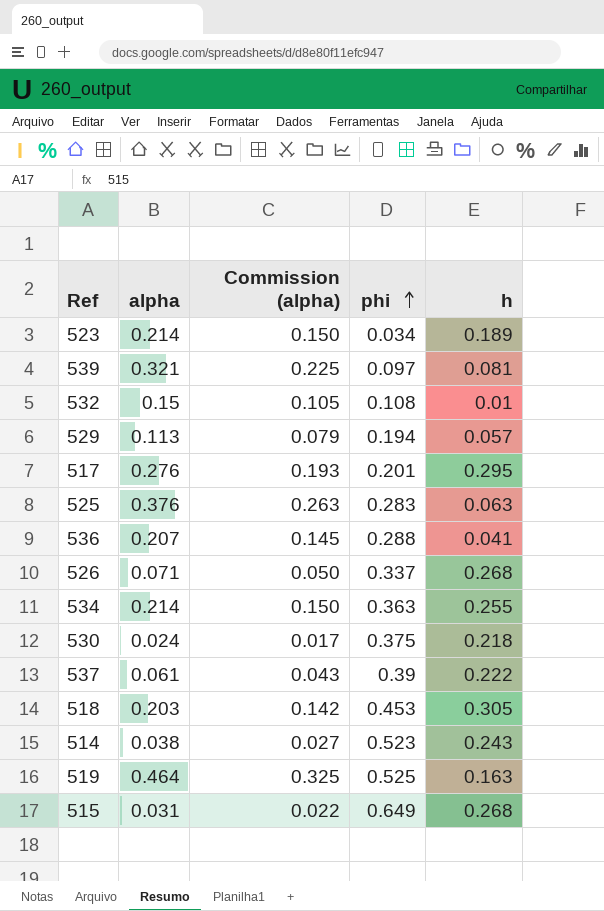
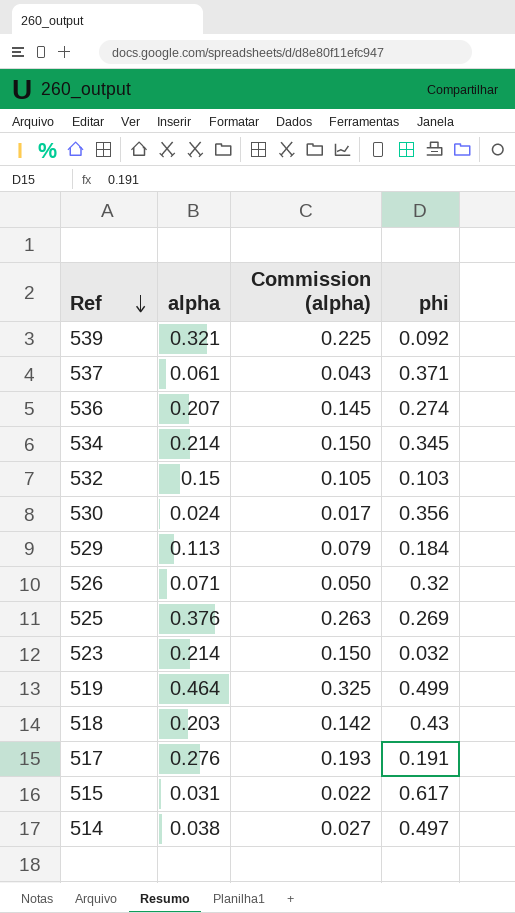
row order: phi ascending -> Ref descending
column h | position: 5 -> none
539 | phi: 0.097 -> 0.092
537 | phi: 0.39 -> 0.371
536 | phi: 0.288 -> 0.274
534 | phi: 0.363 -> 0.345
532 | phi: 0.108 -> 0.103
530 | phi: 0.375 -> 0.356
529 | phi: 0.194 -> 0.184
526 | phi: 0.337 -> 0.32
525 | phi: 0.283 -> 0.269
523 | phi: 0.034 -> 0.032
519 | phi: 0.525 -> 0.499
518 | phi: 0.453 -> 0.43
517 | phi: 0.201 -> 0.191
515 | phi: 0.649 -> 0.617
514 | phi: 0.523 -> 0.497

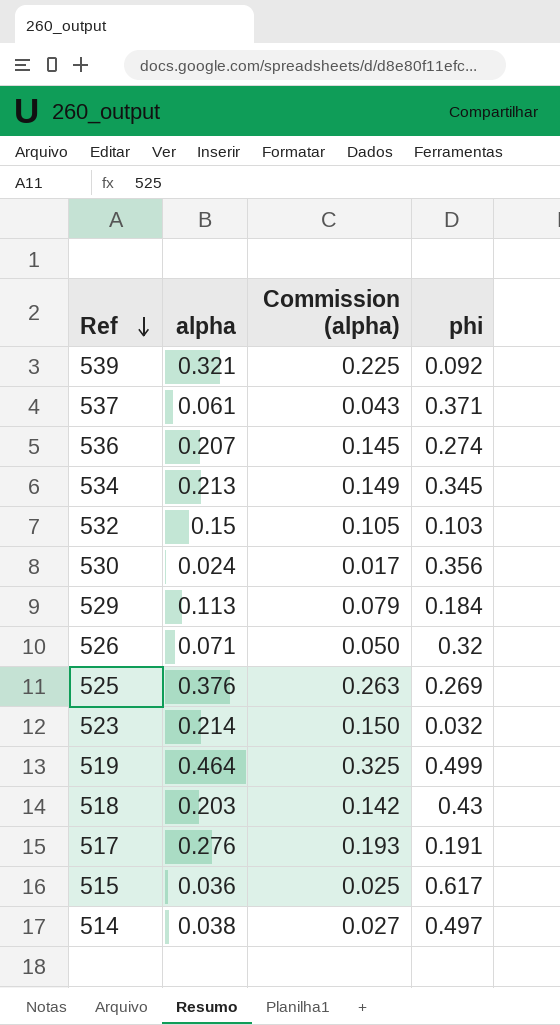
534 | alpha: 0.214 -> 0.213
534 | Commission (alpha): 0.150 -> 0.149
515 | alpha: 0.031 -> 0.036
515 | Commission (alpha): 0.022 -> 0.025

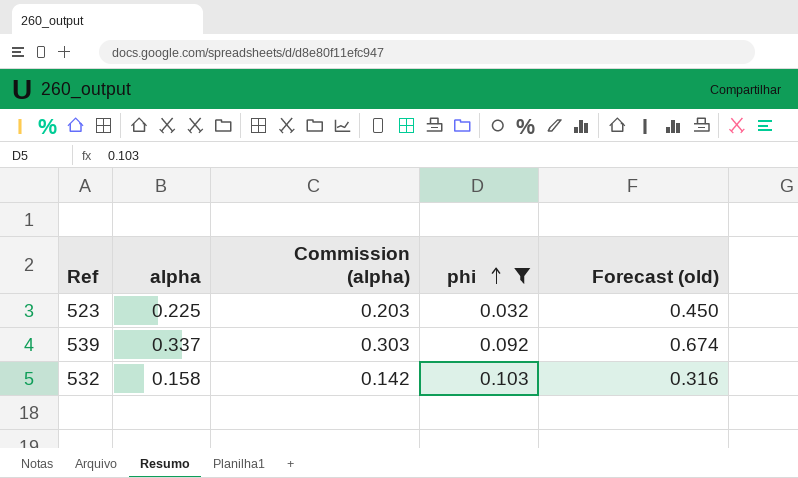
filter: none -> phi <= 0.103
row order: Ref descending -> phi ascending
column Commission (alpha) | formula: [alpha] * 0.7 -> [alpha] * 0.9
column Forecast (old) | formula: none -> [alpha] * 2
523 | alpha: 0.214 -> 0.225
539 | alpha: 0.321 -> 0.337
532 | alpha: 0.15 -> 0.158

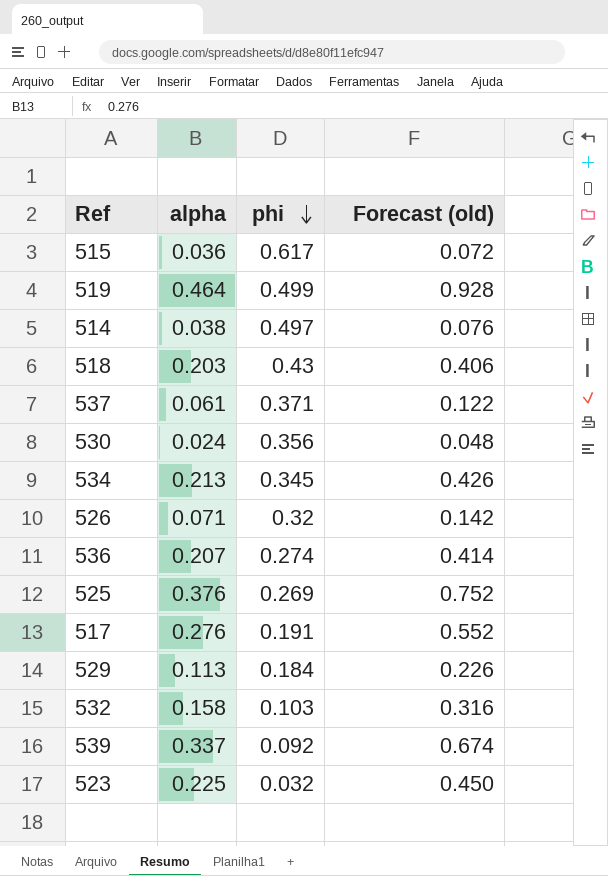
filter: phi <= 0.103 -> none
row order: phi ascending -> phi descending
column Commission (alpha) | formula: [alpha] * 0.9 -> none

